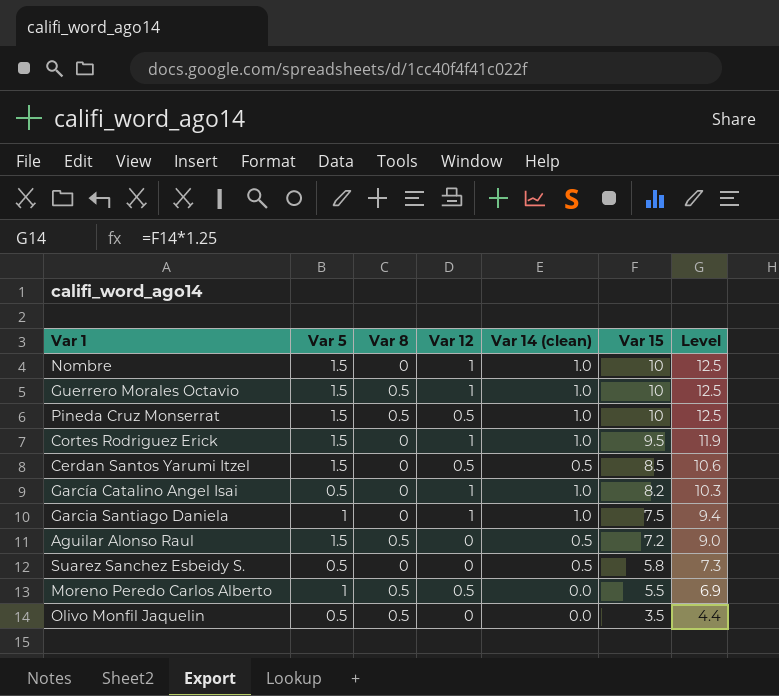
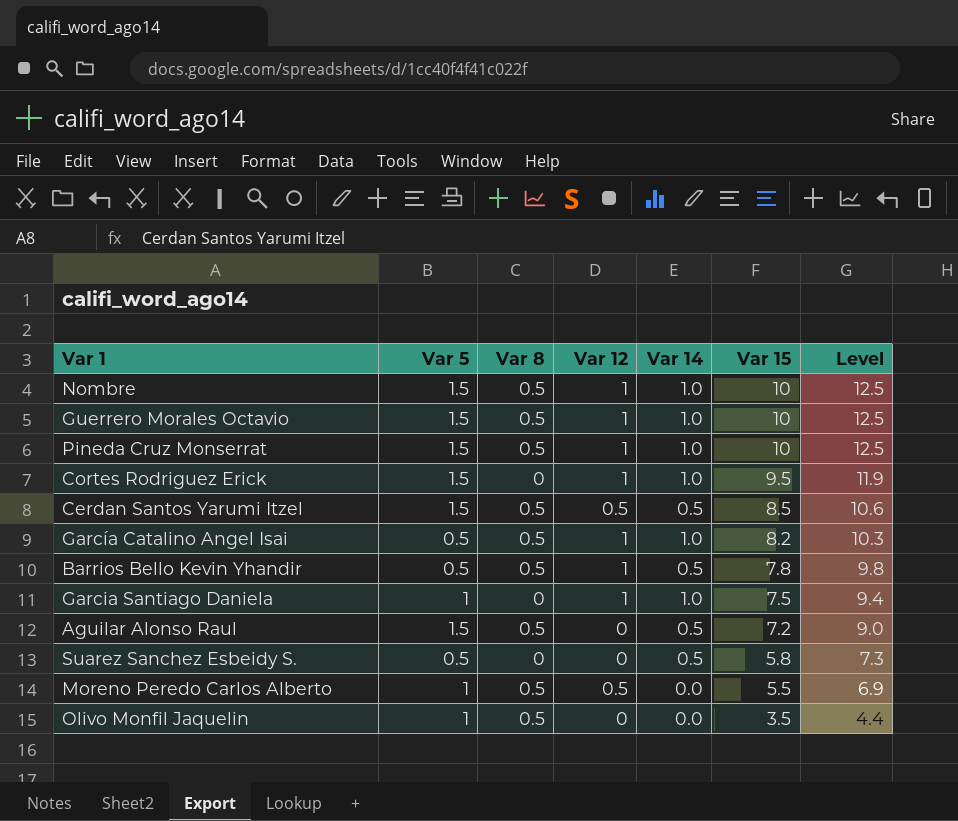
column name: Var 14 (clean) -> Var 14
Nombre | Var 8: 0 -> 0.5
Pineda Cruz Monserrat | Var 12: 0.5 -> 1
Cerdan Santos Yarumi Itzel | Var 8: 0 -> 0.5
García Catalino Angel Isai | Var 8: 0 -> 0.5
row Barrios Bello Kevin Yhandir: none -> 0.5 | 0.5 | 1 | 0.5 | 7.8 | 9.8
Olivo Monfil Jaquelin | Var 5: 0.5 -> 1

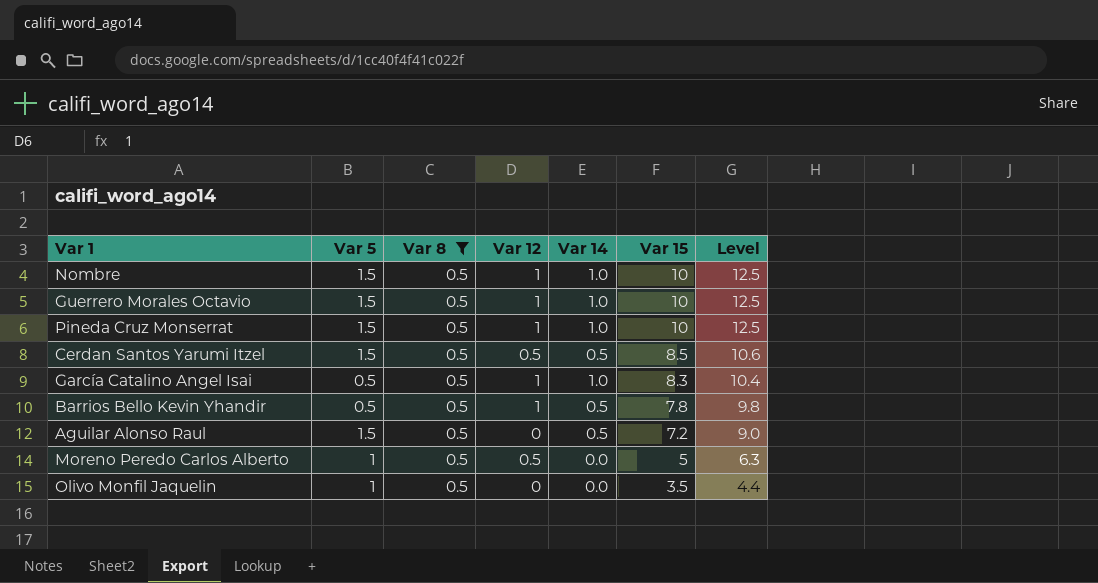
filter: none -> Var 8 = 0.5
García Catalino Angel Isai | Var 15: 8.2 -> 8.3
García Catalino Angel Isai | Level: 10.3 -> 10.4
Moreno Peredo Carlos Alberto | Var 15: 5.5 -> 5
Moreno Peredo Carlos Alberto | Level: 6.9 -> 6.3

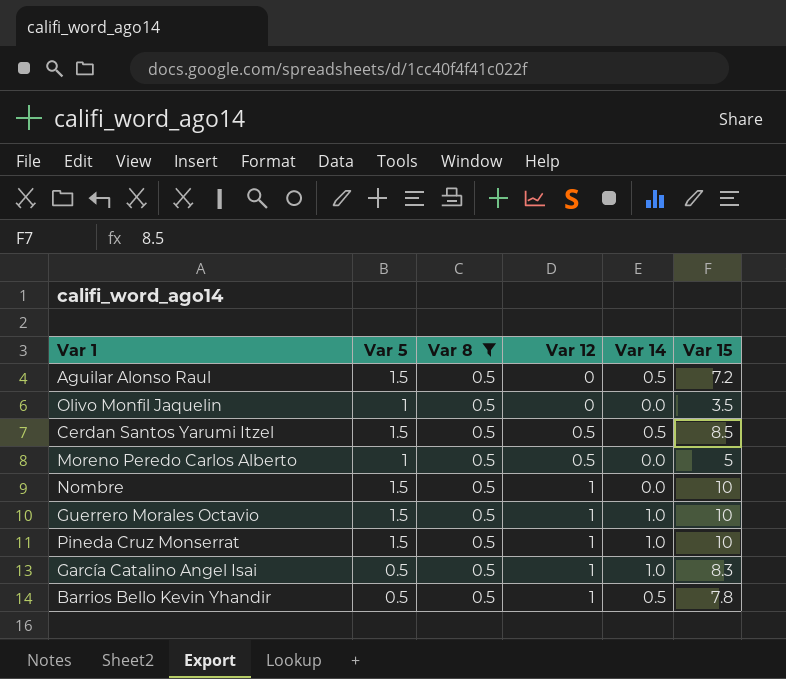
row order: Var 15 descending -> Var 12 ascending
column Level | formula: [Var 15] * 1.25 -> none
Nombre | Var 14: 1.0 -> 0.0

